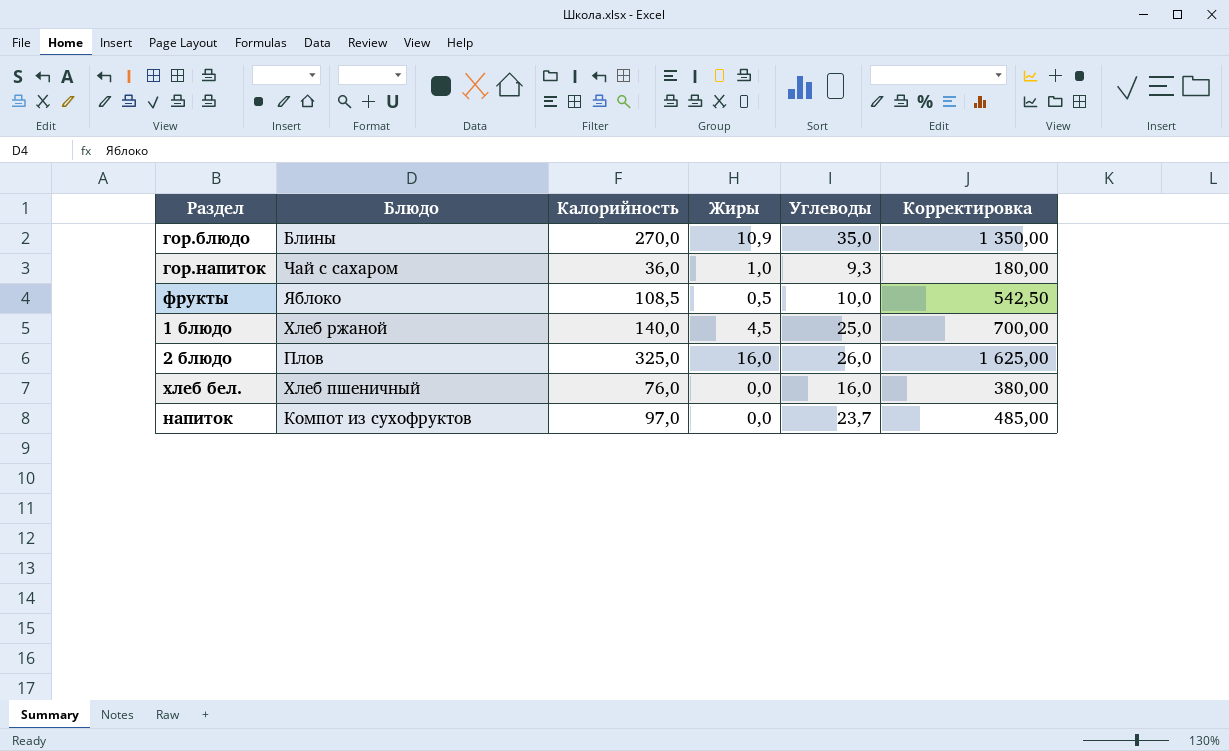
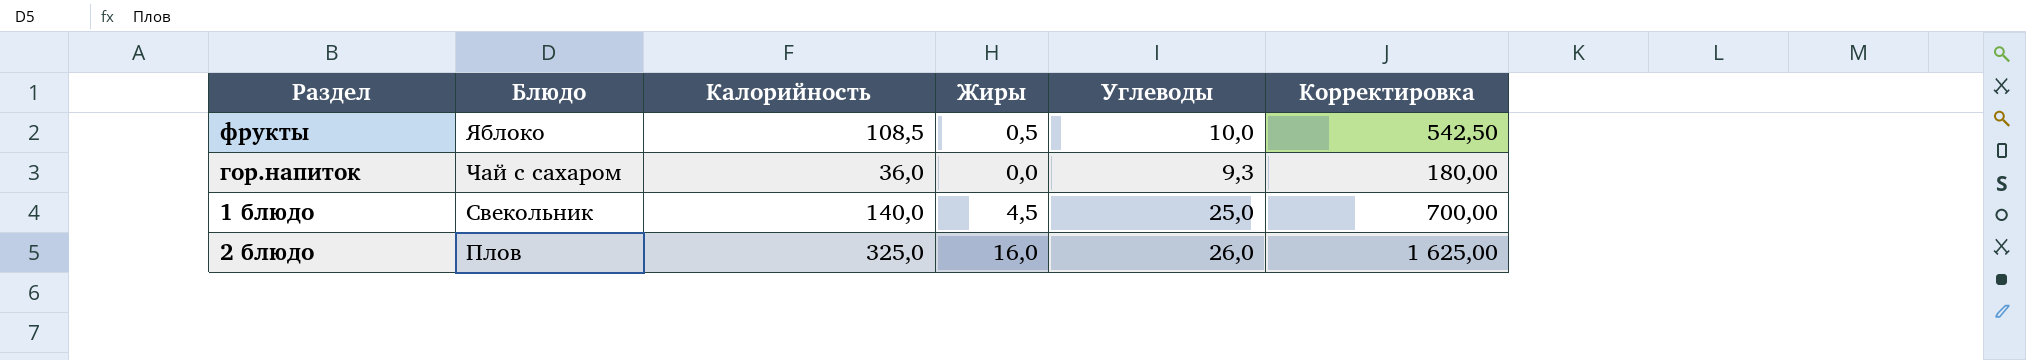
row order: none -> Блюдо descending
row гор.блюдо: Блины | 270,0 | 10,9 | 35,0 | 1 350,00 -> none
row хлеб бел.: Хлеб пшеничный | 76,0 | 0,0 | 16,0 | 380,00 -> none
row напиток: Компот из сухофруктов | 97,0 | 0,0 | 23,7 | 485,00 -> none
гор.напиток | Жиры: 1,0 -> 0,0
1 блюдо | Блюдо: Хлеб ржаной -> Свекольник

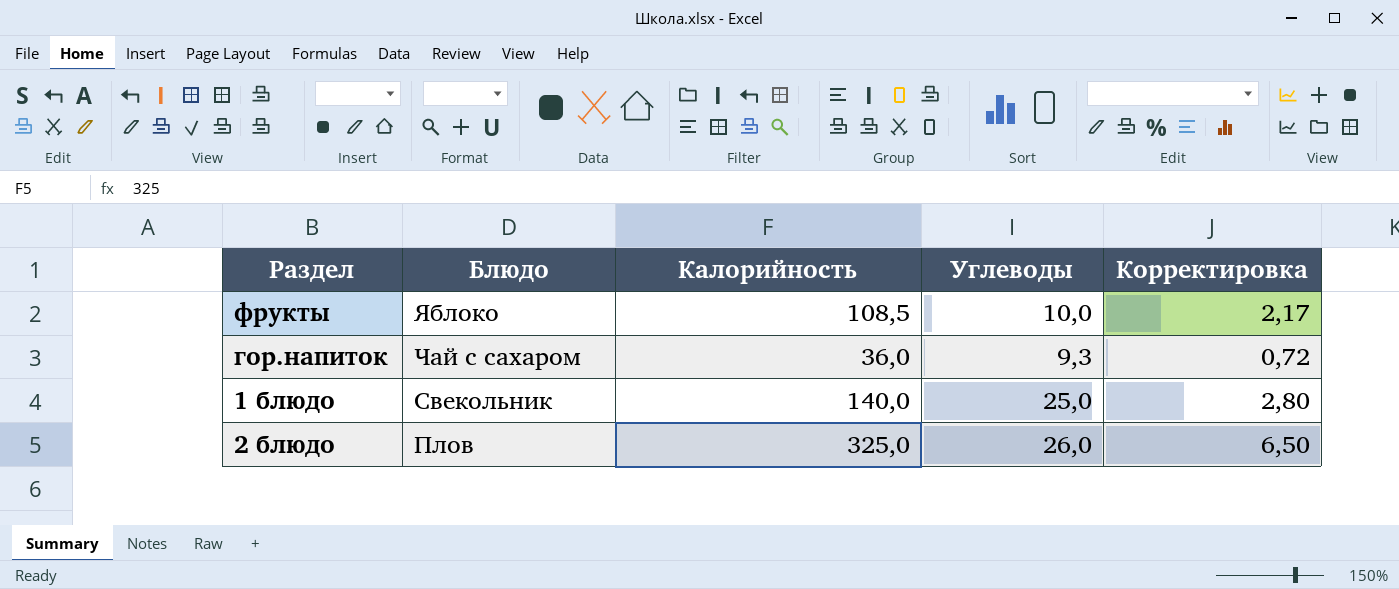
column Жиры | position: 4 -> none
column Корректировка | formula: [Калорийность] * 5 -> [Калорийность] * 0,02

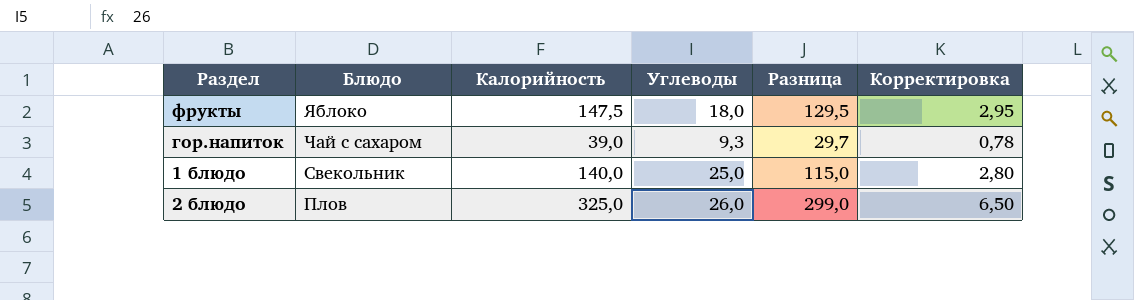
column Разница | formula: none -> [Калорийность] - [Углеводы]
фрукты | Калорийность: 108,5 -> 147,5
фрукты | Углеводы: 10,0 -> 18,0
фрукты | Корректировка: 2,17 -> 2,95
гор.напиток | Калорийность: 36,0 -> 39,0
гор.напиток | Корректировка: 0,72 -> 0,78

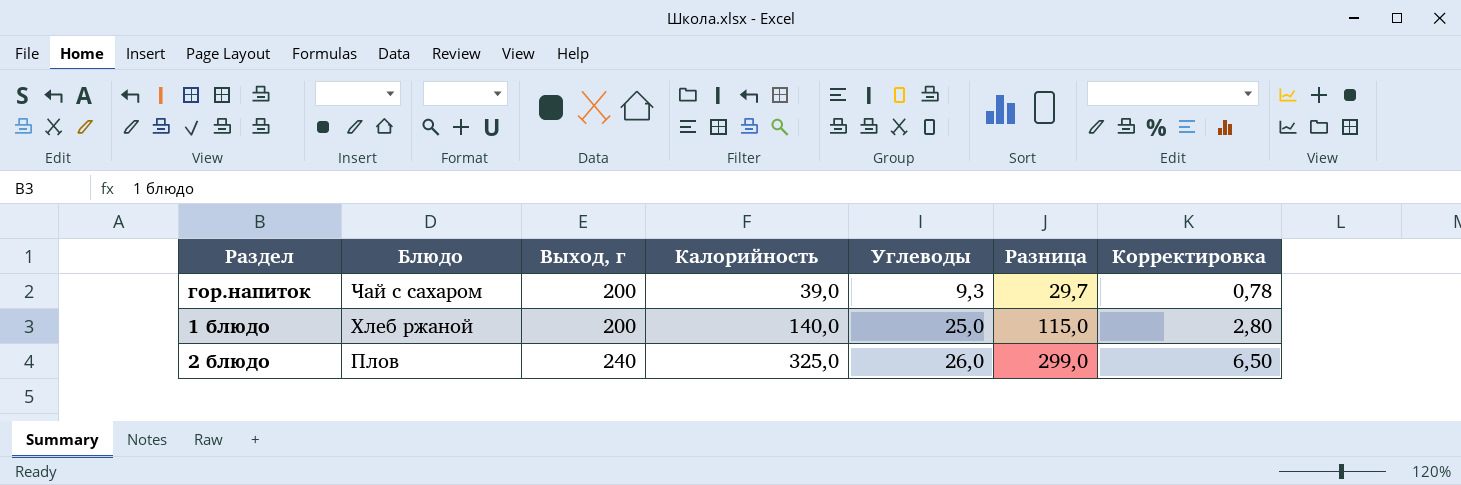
column Выход, г | position: none -> 3
row фрукты: Яблоко | 147,5 | 18,0 | 129,5 | 2,95 -> none
1 блюдо | Блюдо: Свекольник -> Хлеб ржаной

